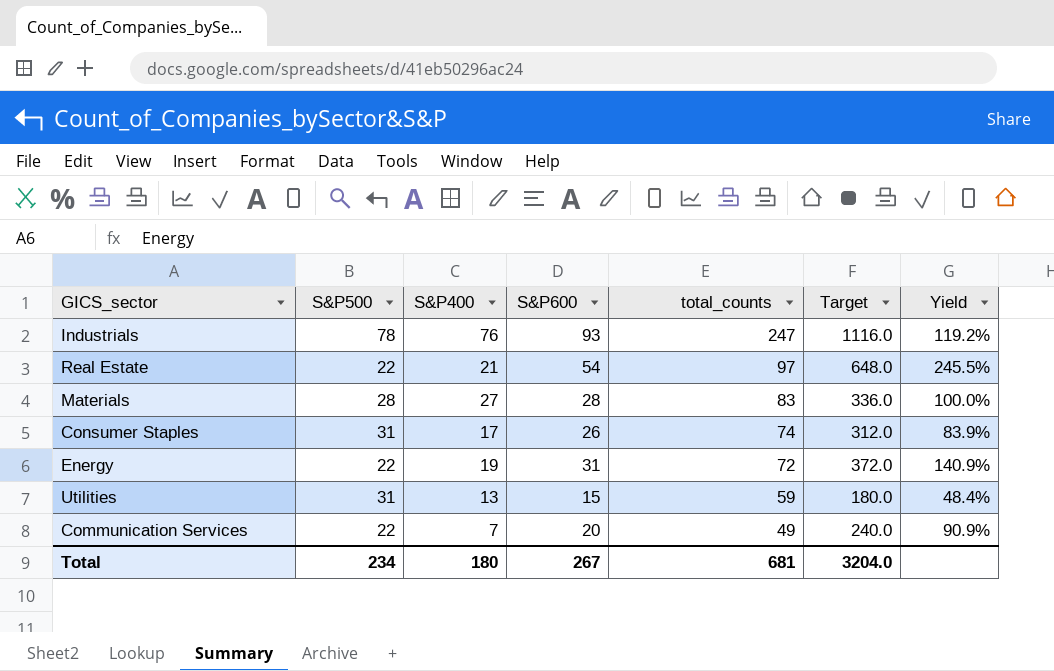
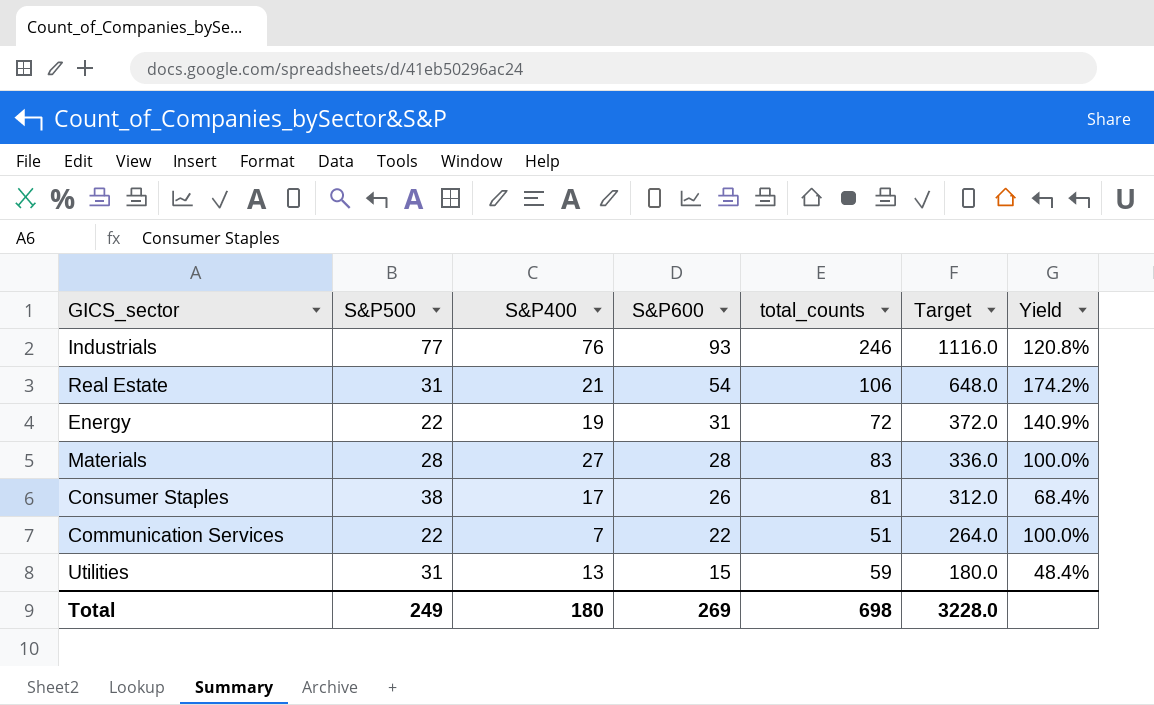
row order: total_counts descending -> S&P600 descending
Industrials | S&P500: 78 -> 77
Industrials | total_counts: 247 -> 246
Industrials | Yield: 119.2% -> 120.8%
Real Estate | S&P500: 22 -> 31
Real Estate | total_counts: 97 -> 106
Real Estate | Yield: 245.5% -> 174.2%
Consumer Staples | S&P500: 31 -> 38
Consumer Staples | total_counts: 74 -> 81
Consumer Staples | Yield: 83.9% -> 68.4%
Communication Services | S&P600: 20 -> 22
Communication Services | total_counts: 49 -> 51
Communication Services | Target: 240.0 -> 264.0
Communication Services | Yield: 90.9% -> 100.0%
Total | S&P500: 234 -> 249
Total | S&P600: 267 -> 269
Total | total_counts: 681 -> 698
Total | Target: 3204.0 -> 3228.0

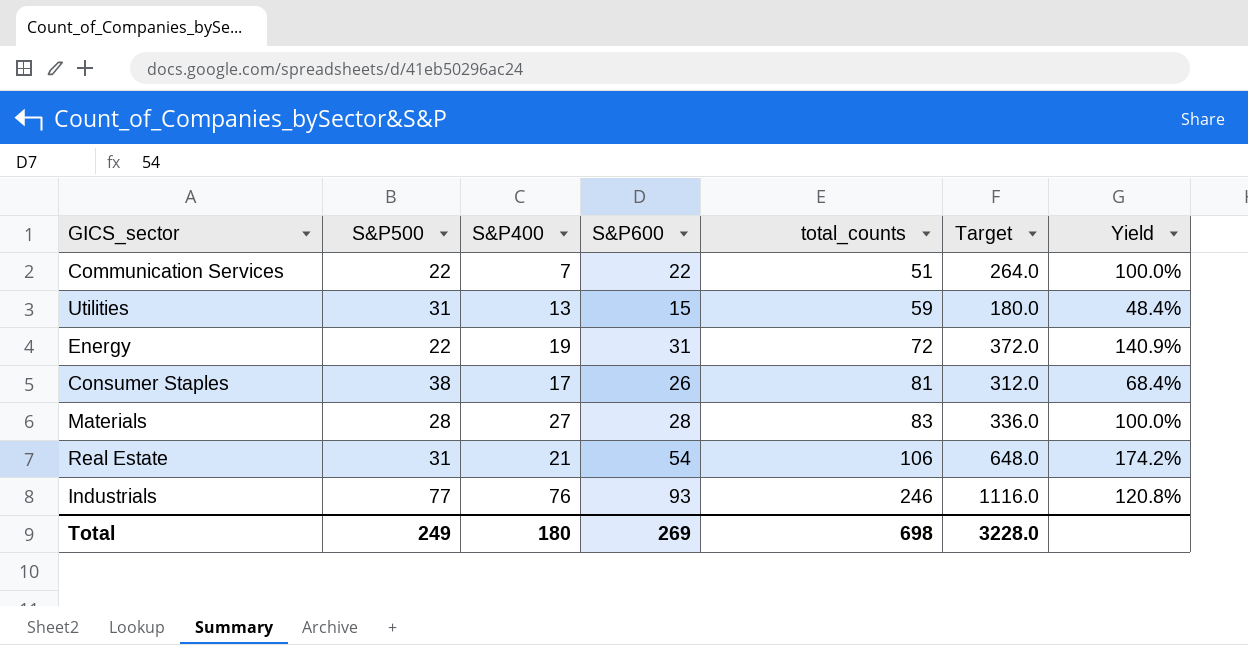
row order: S&P600 descending -> total_counts ascending

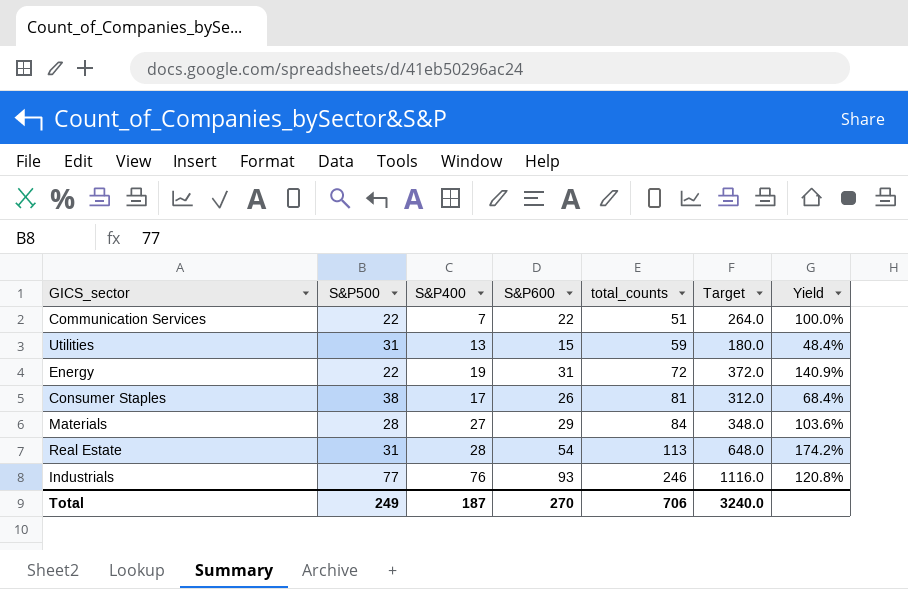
Materials | S&P600: 28 -> 29
Materials | total_counts: 83 -> 84
Materials | Target: 336.0 -> 348.0
Materials | Yield: 100.0% -> 103.6%
Real Estate | S&P400: 21 -> 28
Real Estate | total_counts: 106 -> 113
Total | S&P400: 180 -> 187
Total | S&P600: 269 -> 270
Total | total_counts: 698 -> 706
Total | Target: 3228.0 -> 3240.0

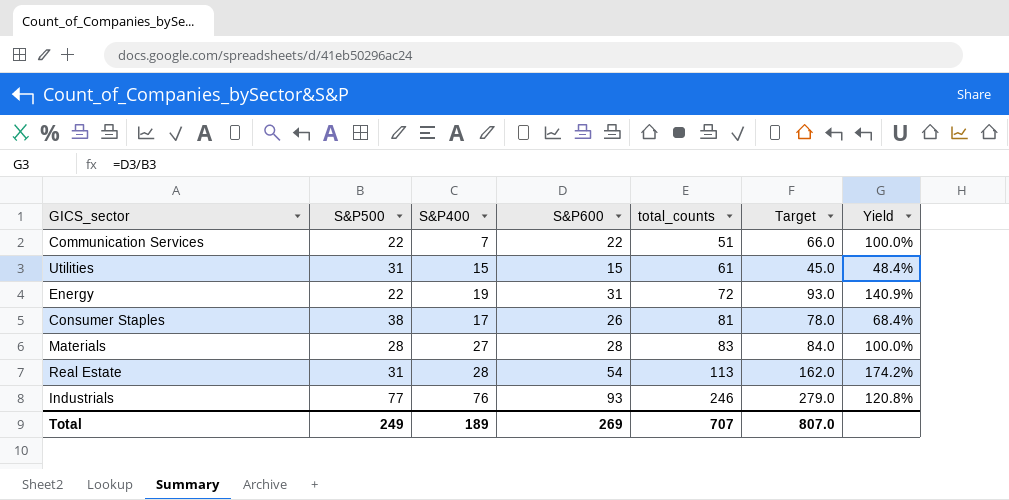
column Target | formula: [S&P600] * 12 -> [S&P600] * 3
Utilities | S&P400: 13 -> 15
Utilities | total_counts: 59 -> 61
Materials | S&P600: 29 -> 28
Materials | total_counts: 84 -> 83
Materials | Yield: 103.6% -> 100.0%
Total | S&P400: 187 -> 189
Total | S&P600: 270 -> 269
Total | total_counts: 706 -> 707
Total | Target: 3240.0 -> 807.0

